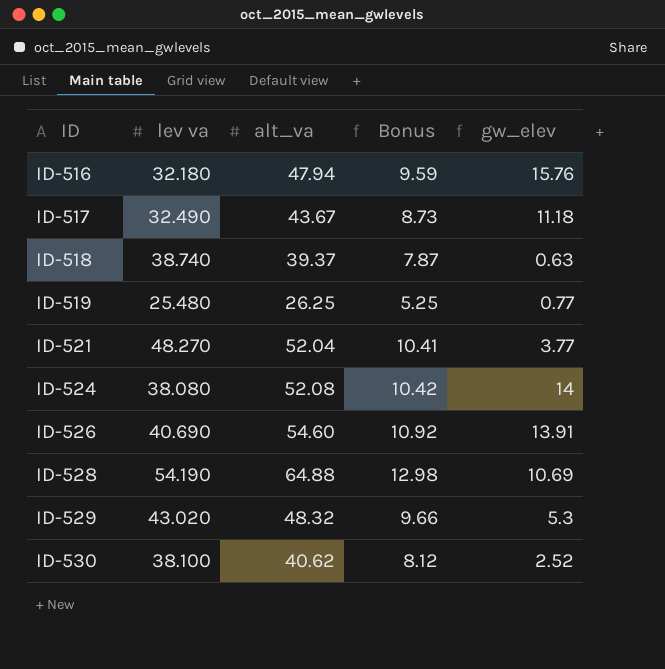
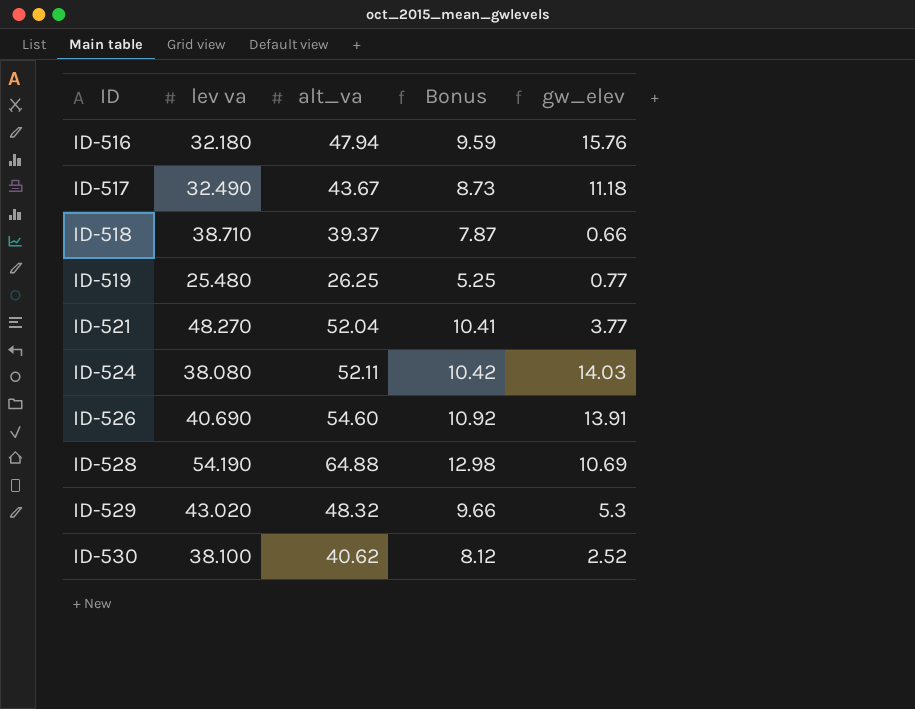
ID-518 | lev va: 38.740 -> 38.710
ID-518 | gw_elev: 0.63 -> 0.66
ID-524 | alt_va: 52.08 -> 52.11
ID-524 | gw_elev: 14 -> 14.03

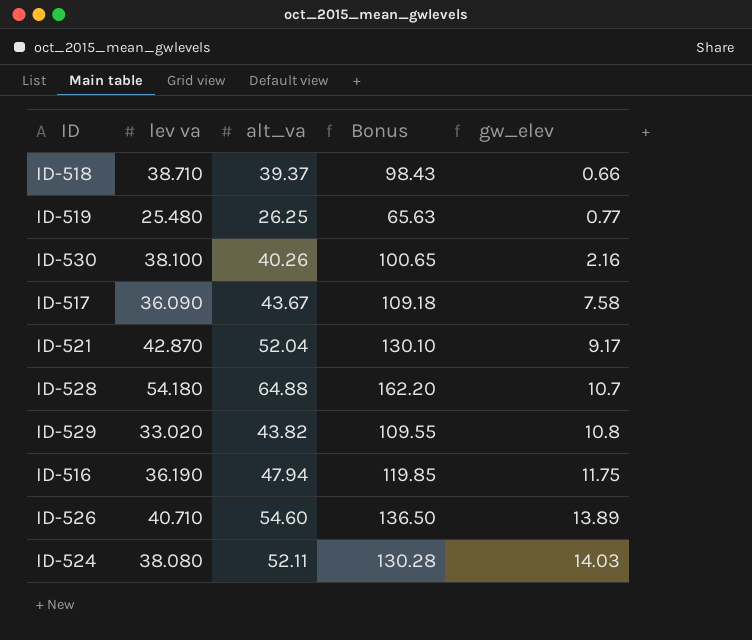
row order: ID ascending -> gw_elev ascending
column Bonus | formula: [alt_va] * 0.2 -> [alt_va] * 2.5
ID-530 | alt_va: 40.62 -> 40.26
ID-530 | gw_elev: 2.52 -> 2.16
ID-517 | lev va: 32.490 -> 36.090
ID-517 | gw_elev: 11.18 -> 7.58
ID-521 | lev va: 48.270 -> 42.870
ID-521 | gw_elev: 3.77 -> 9.17
ID-528 | lev va: 54.190 -> 54.180
ID-528 | gw_elev: 10.69 -> 10.7
ID-529 | lev va: 43.020 -> 33.020
ID-529 | alt_va: 48.32 -> 43.82
ID-529 | gw_elev: 5.3 -> 10.8
ID-516 | lev va: 32.180 -> 36.190
ID-516 | gw_elev: 15.76 -> 11.75
ID-526 | lev va: 40.690 -> 40.710
ID-526 | gw_elev: 13.91 -> 13.89

